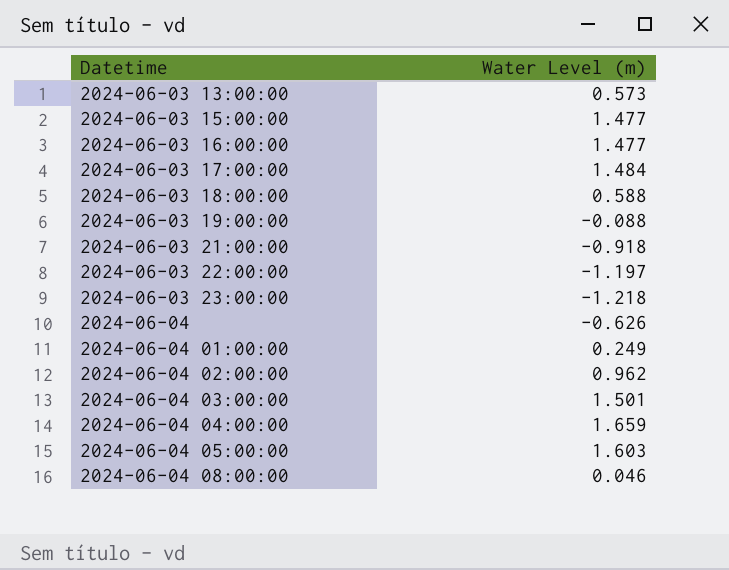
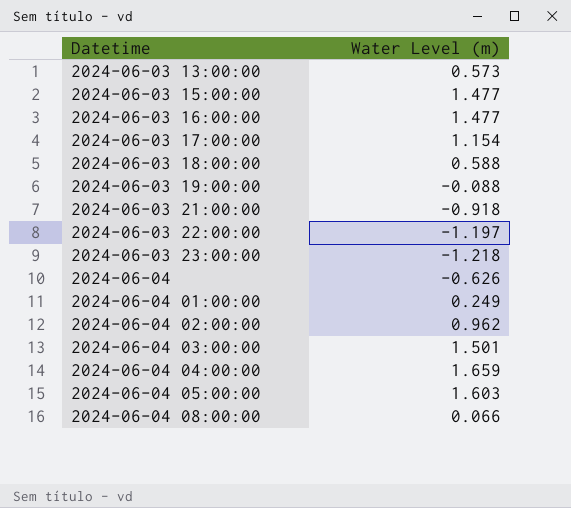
2024-06-03 17:00:00 | Water Level (m): 1.484 -> 1.154
2024-06-04 08:00:00 | Water Level (m): 0.046 -> 0.066

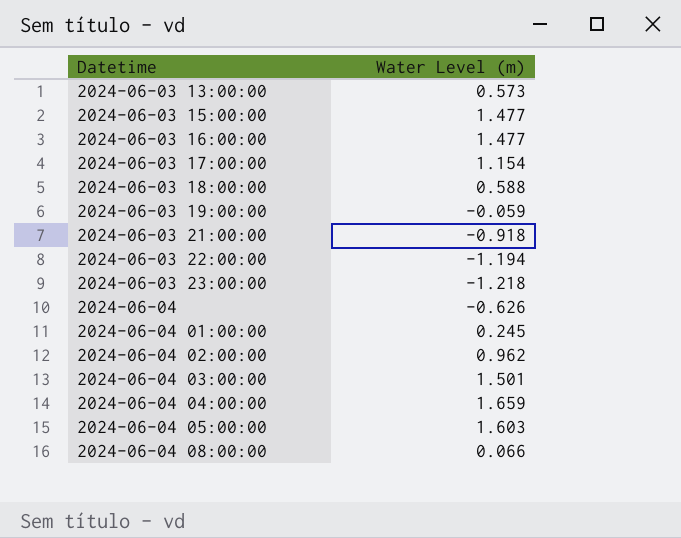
2024-06-03 19:00:00 | Water Level (m): -0.088 -> -0.059
2024-06-03 22:00:00 | Water Level (m): -1.197 -> -1.194
2024-06-04 01:00:00 | Water Level (m): 0.249 -> 0.245

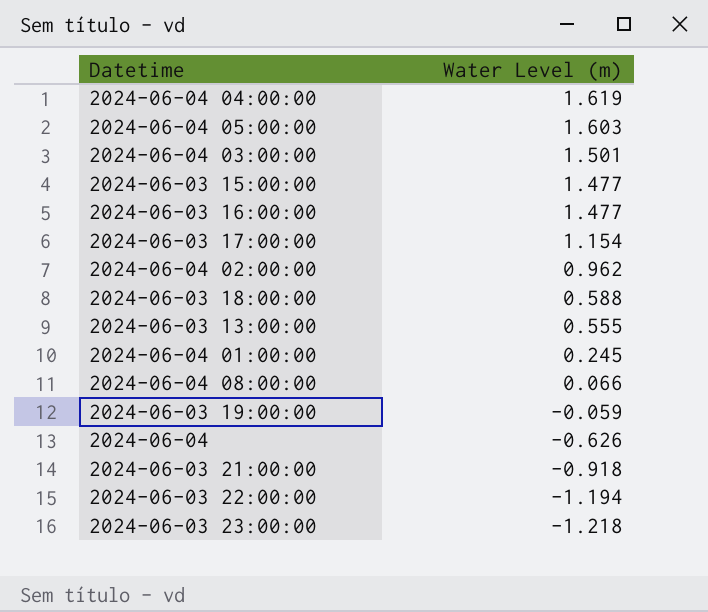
row order: Datetime ascending -> Water Level (m) descending
2024-06-04 04:00:00 | Water Level (m): 1.659 -> 1.619
2024-06-03 13:00:00 | Water Level (m): 0.573 -> 0.555

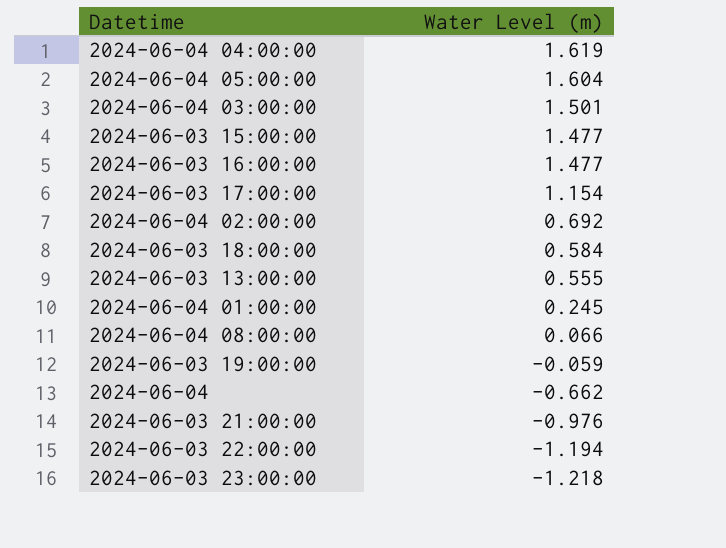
2024-06-04 05:00:00 | Water Level (m): 1.603 -> 1.604
2024-06-04 02:00:00 | Water Level (m): 0.962 -> 0.692
2024-06-03 18:00:00 | Water Level (m): 0.588 -> 0.584
2024-06-04 | Water Level (m): -0.626 -> -0.662
2024-06-03 21:00:00 | Water Level (m): -0.918 -> -0.976

